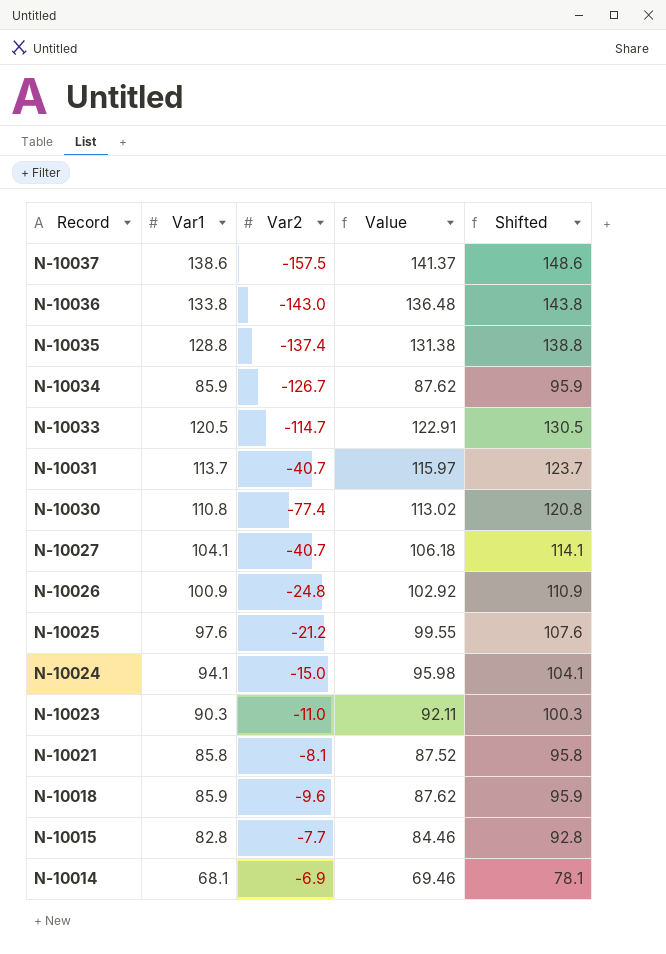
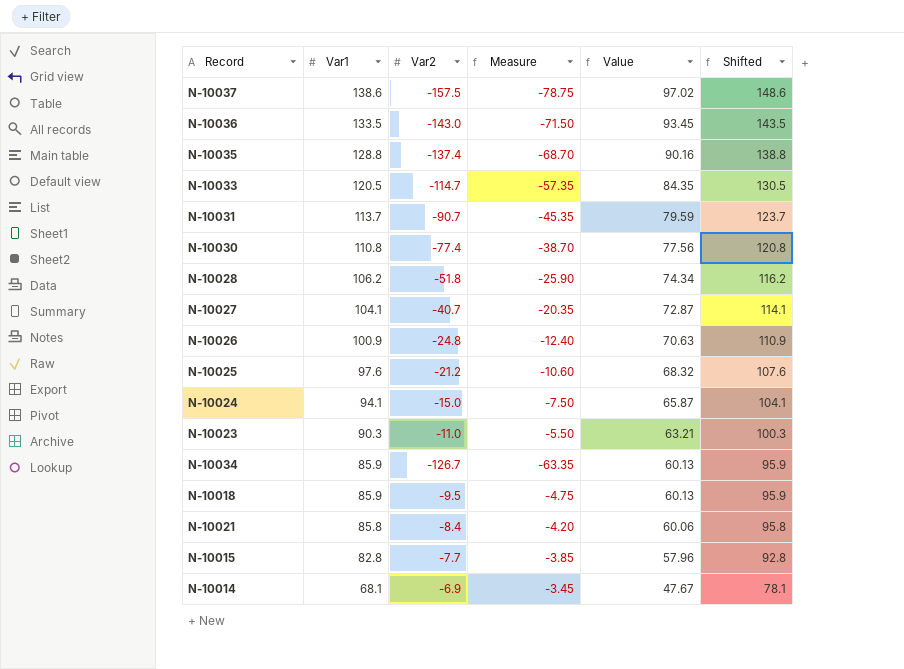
row order: Record descending -> Var1 descending
column Measure | formula: none -> [Var2] * 0.5
column Value | formula: [Var1] * 1.02 -> [Var1] * 0.7
N-10036 | Var1: 133.8 -> 133.5
N-10036 | Shifted: 143.8 -> 143.5
N-10031 | Var2: -40.7 -> -90.7
row N-10028: none -> 106.2 | -51.8 | -25.90 | 74.34 | 116.2
N-10018 | Var2: -9.6 -> -9.5
N-10021 | Var2: -8.1 -> -8.4

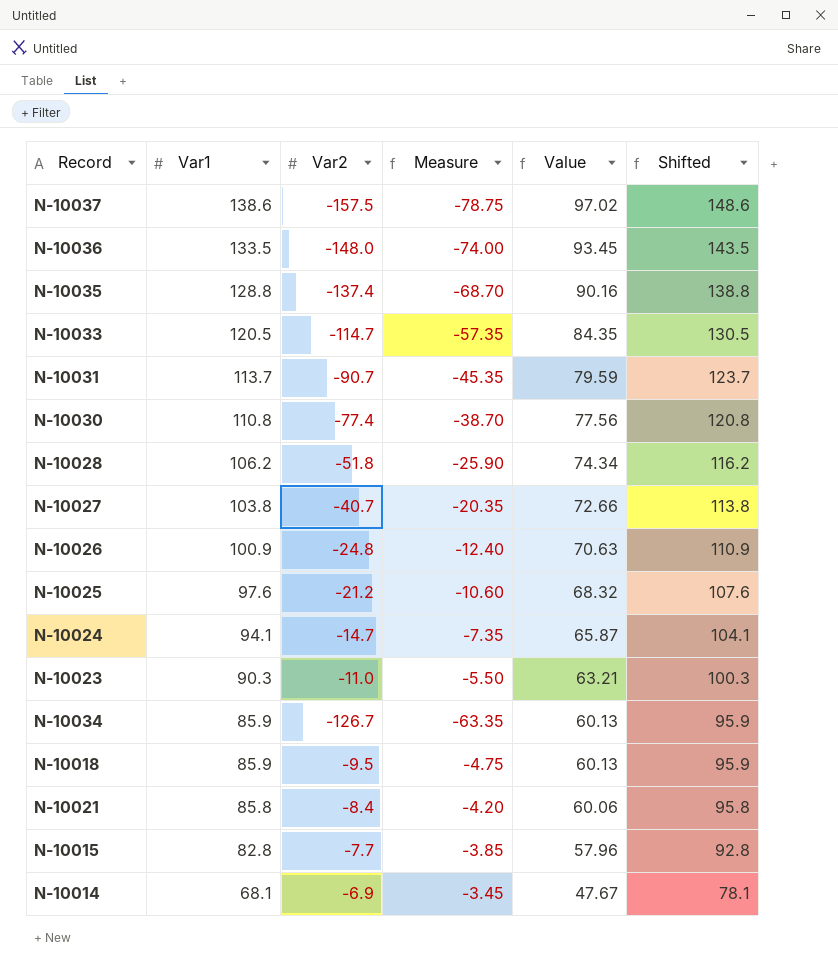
N-10036 | Var2: -143.0 -> -148.0
N-10036 | Measure: -71.50 -> -74.00
N-10027 | Var1: 104.1 -> 103.8
N-10027 | Value: 72.87 -> 72.66
N-10027 | Shifted: 114.1 -> 113.8
N-10024 | Var2: -15.0 -> -14.7
N-10024 | Measure: -7.50 -> -7.35

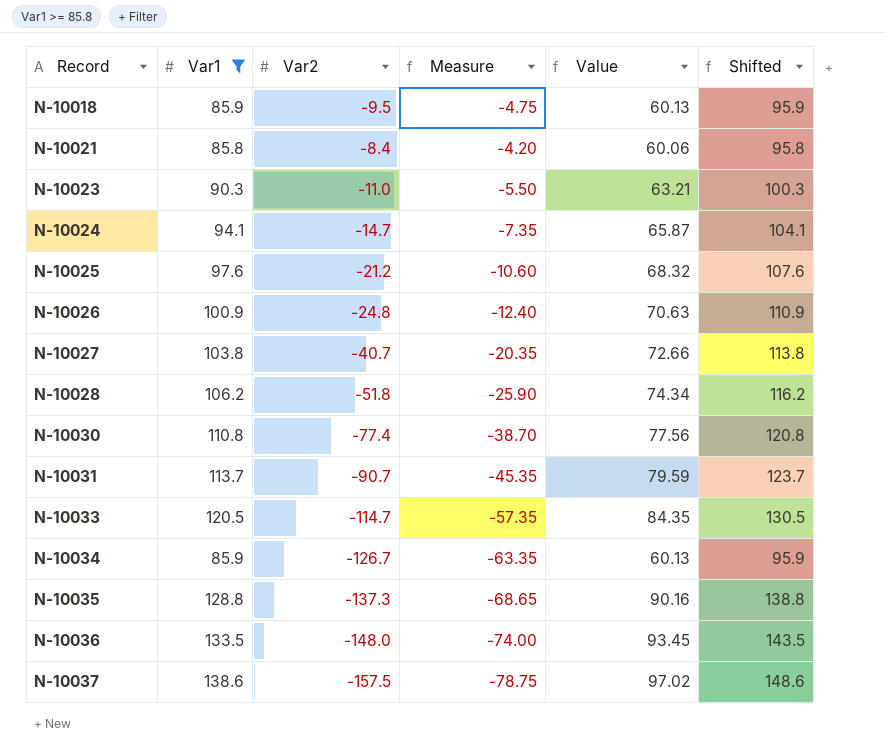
filter: none -> Var1 >= 85.8
row order: Var1 descending -> Record ascending
N-10035 | Var2: -137.4 -> -137.3
N-10035 | Measure: -68.70 -> -68.65

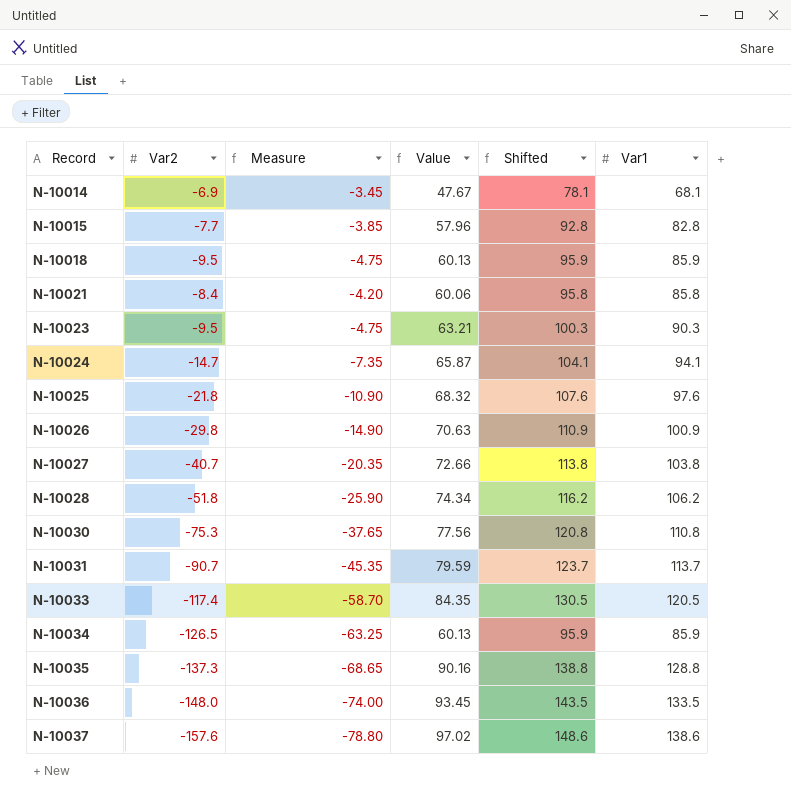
filter: Var1 >= 85.8 -> none
column Var1 | position: 2 -> 6
N-10023 | Var2: -11.0 -> -9.5
N-10023 | Measure: -5.50 -> -4.75
N-10025 | Var2: -21.2 -> -21.8
N-10025 | Measure: -10.60 -> -10.90
N-10026 | Var2: -24.8 -> -29.8
N-10026 | Measure: -12.40 -> -14.90
N-10030 | Var2: -77.4 -> -75.3
N-10030 | Measure: -38.70 -> -37.65
N-10033 | Var2: -114.7 -> -117.4
N-10033 | Measure: -57.35 -> -58.70
N-10034 | Var2: -126.7 -> -126.5
N-10034 | Measure: -63.35 -> -63.25
N-10037 | Var2: -157.5 -> -157.6
N-10037 | Measure: -78.75 -> -78.80

